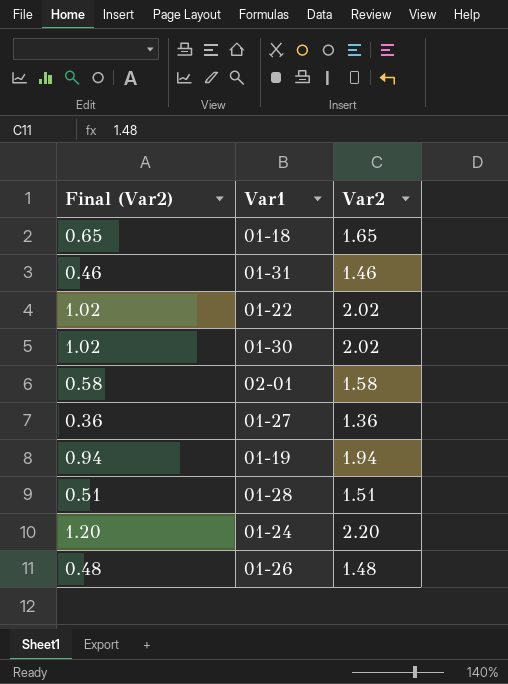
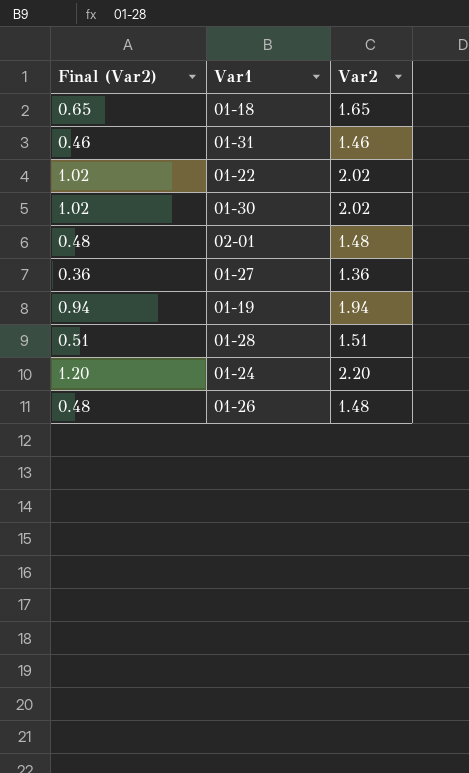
02-01 | Final (Var2): 0.58 -> 0.48
02-01 | Var2: 1.58 -> 1.48

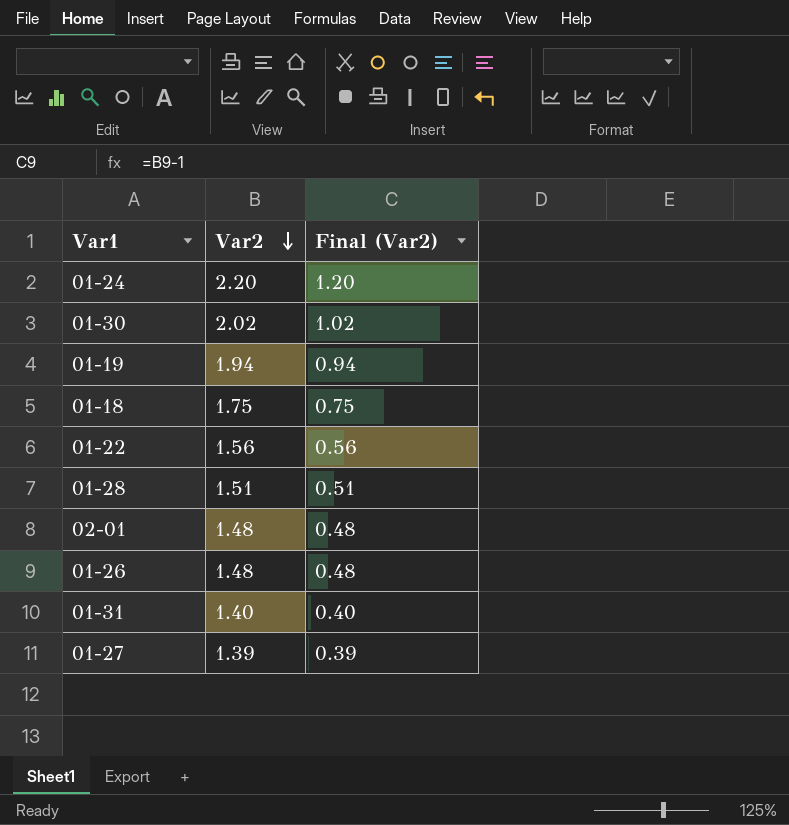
row order: none -> Var2 descending
column Final (Var2) | position: 1 -> 3
01-18 | Var2: 1.65 -> 1.75
01-18 | Final (Var2): 0.65 -> 0.75
01-22 | Var2: 2.02 -> 1.56
01-22 | Final (Var2): 1.02 -> 0.56
01-31 | Var2: 1.46 -> 1.40
01-31 | Final (Var2): 0.46 -> 0.40
01-27 | Var2: 1.36 -> 1.39
01-27 | Final (Var2): 0.36 -> 0.39

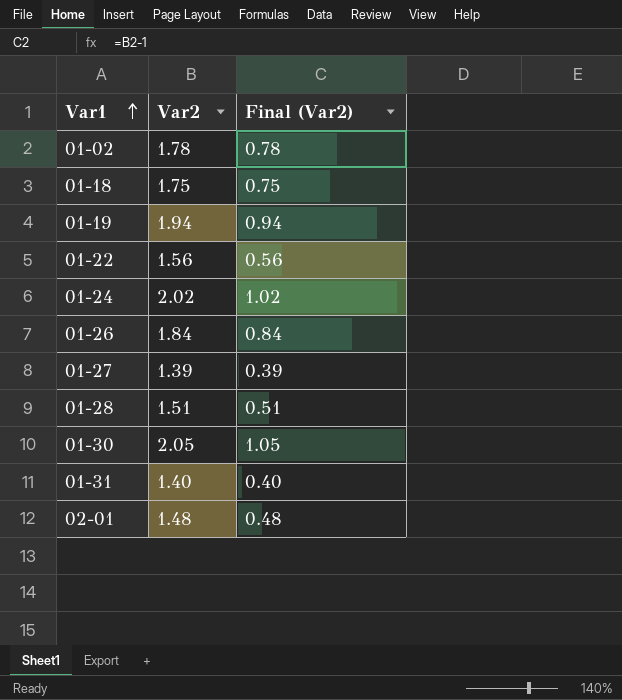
row order: Var2 descending -> Var1 ascending
row 01-02: none -> 1.78 | 0.78
01-24 | Var2: 2.20 -> 2.02
01-24 | Final (Var2): 1.20 -> 1.02
01-26 | Var2: 1.48 -> 1.84
01-26 | Final (Var2): 0.48 -> 0.84
01-30 | Var2: 2.02 -> 2.05
01-30 | Final (Var2): 1.02 -> 1.05

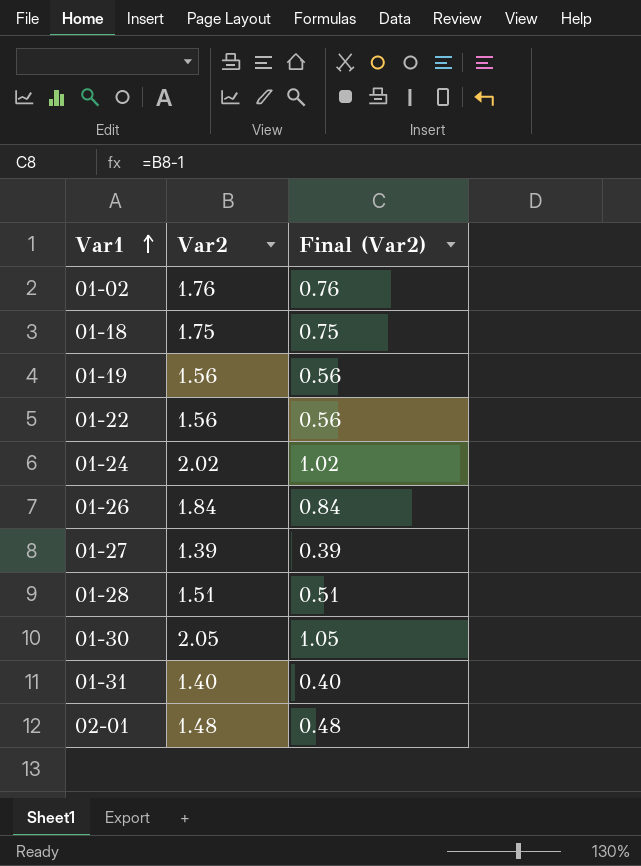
01-02 | Var2: 1.78 -> 1.76
01-02 | Final (Var2): 0.78 -> 0.76
01-19 | Var2: 1.94 -> 1.56
01-19 | Final (Var2): 0.94 -> 0.56

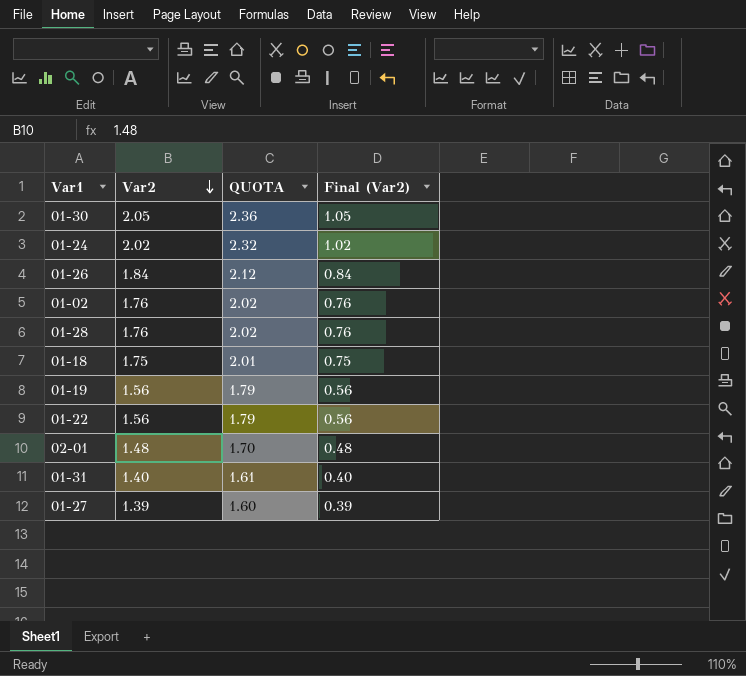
row order: Var1 ascending -> Var2 descending
column QUOTA | formula: none -> [Var2] * 1.15
01-28 | Var2: 1.51 -> 1.76
01-28 | Final (Var2): 0.51 -> 0.76

